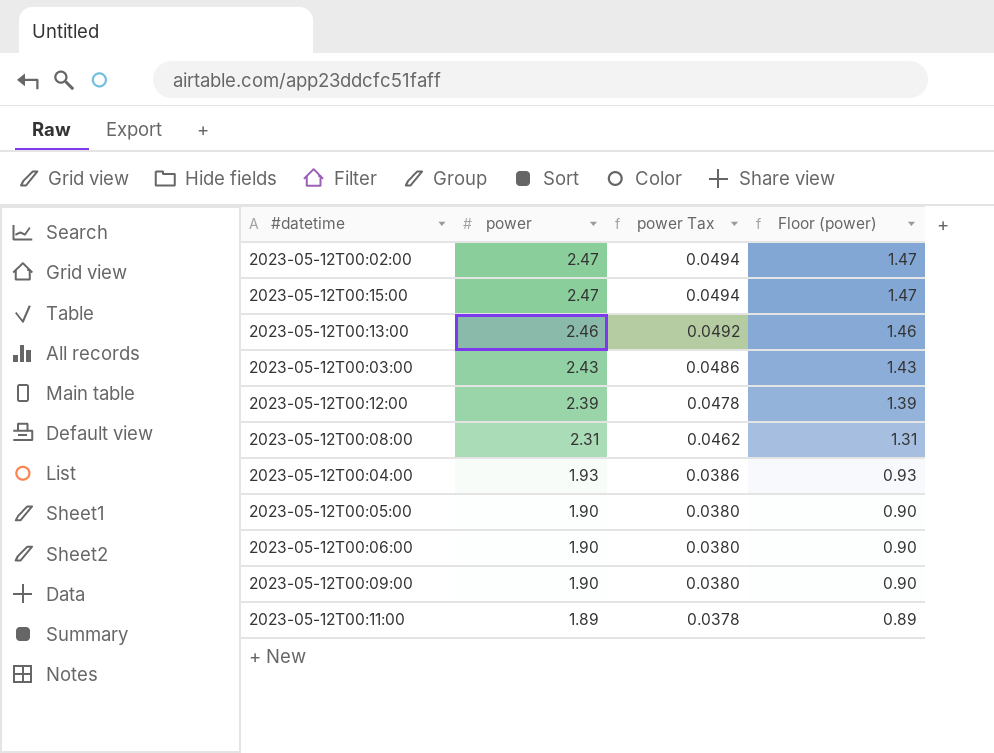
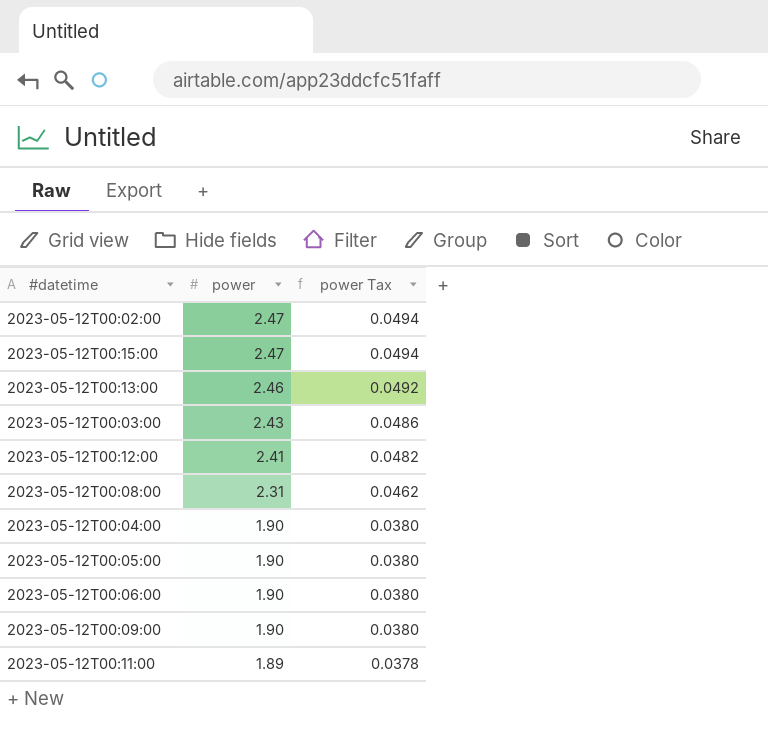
column Floor (power) | formula: [power] - 1 -> none
2023-05-12T00:12:00 | power: 2.39 -> 2.41
2023-05-12T00:12:00 | power Tax: 0.0478 -> 0.0482
2023-05-12T00:04:00 | power: 1.93 -> 1.90
2023-05-12T00:04:00 | power Tax: 0.0386 -> 0.0380

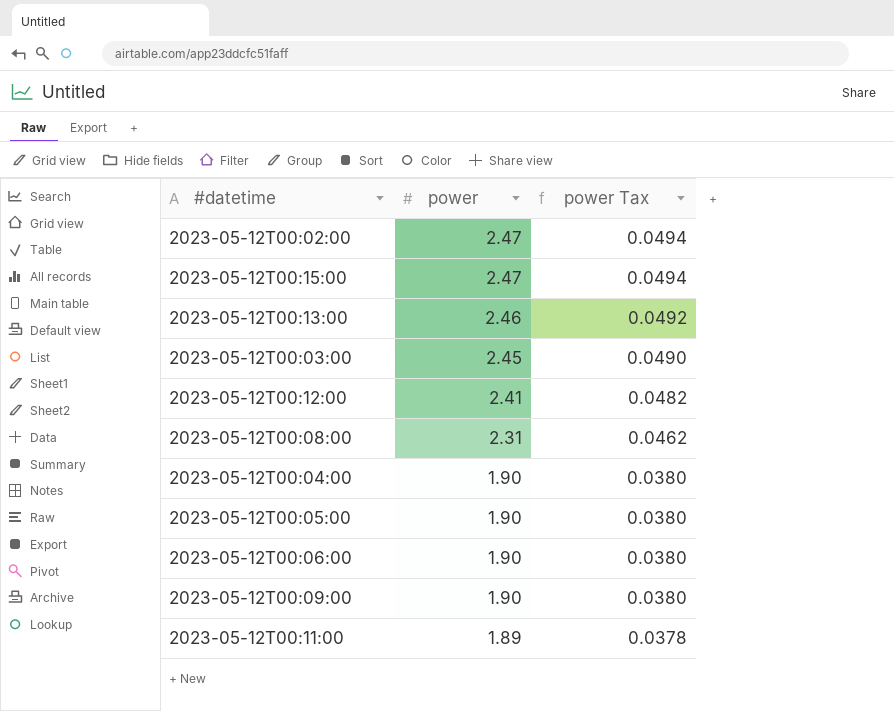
2023-05-12T00:03:00 | power: 2.43 -> 2.45
2023-05-12T00:03:00 | power Tax: 0.0486 -> 0.0490

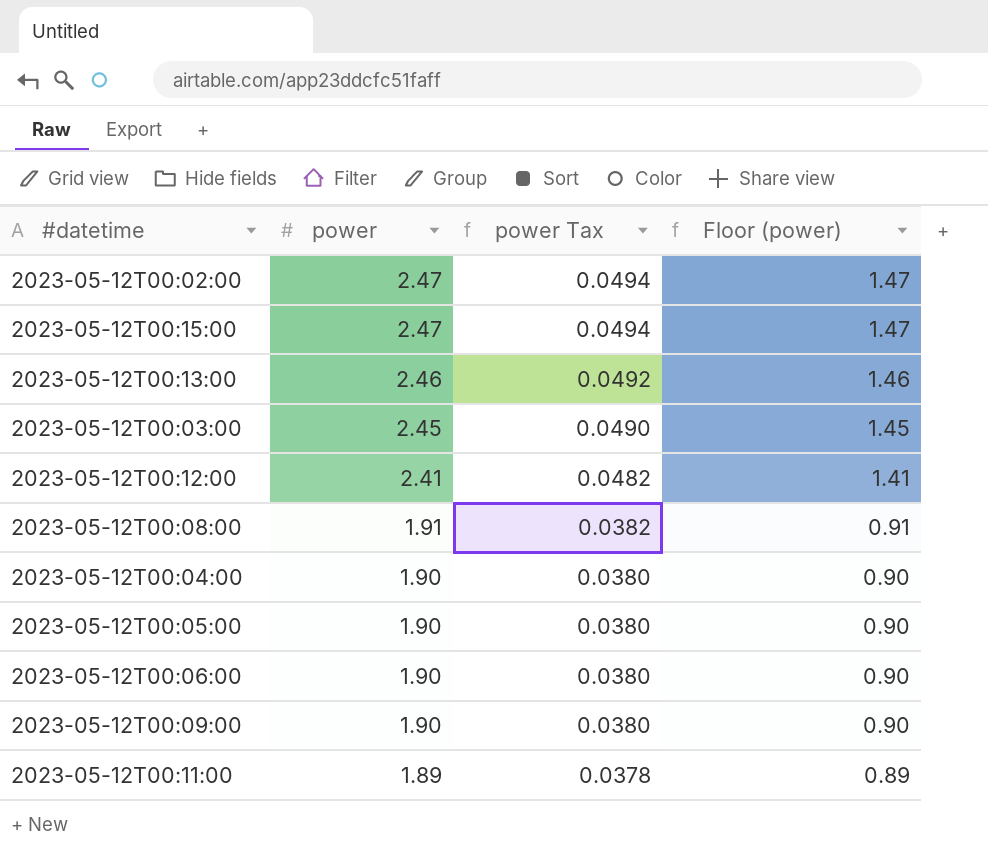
column Floor (power) | formula: none -> [power] - 1
2023-05-12T00:08:00 | power: 2.31 -> 1.91
2023-05-12T00:08:00 | power Tax: 0.0462 -> 0.0382

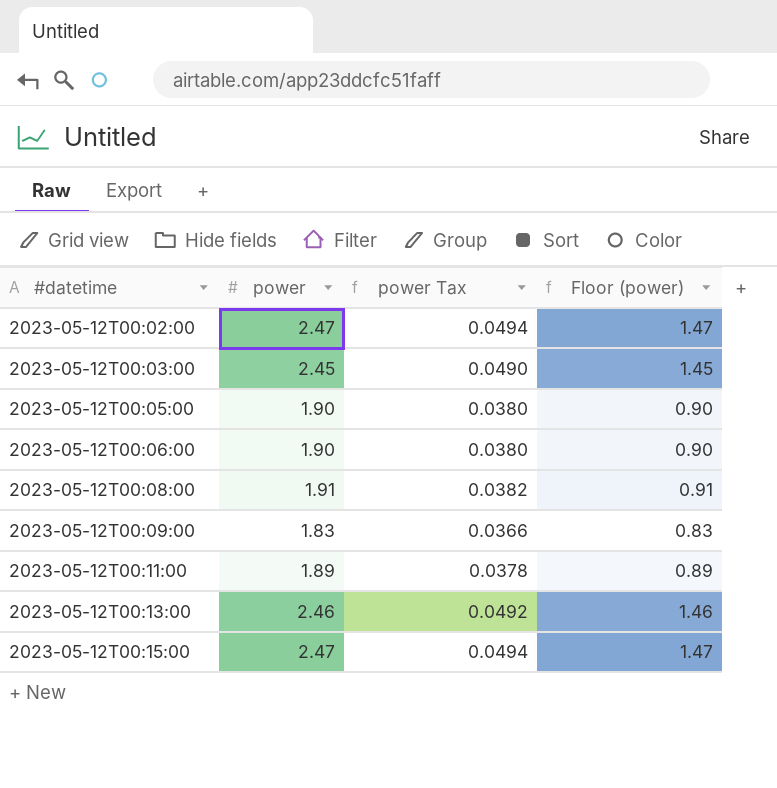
row order: power descending -> #datetime ascending
row 2023-05-12T00:12:00: 2.41 | 0.0482 | 1.41 -> none
row 2023-05-12T00:04:00: 1.90 | 0.0380 | 0.90 -> none
2023-05-12T00:09:00 | power: 1.90 -> 1.83
2023-05-12T00:09:00 | power Tax: 0.0380 -> 0.0366
2023-05-12T00:09:00 | Floor (power): 0.90 -> 0.83

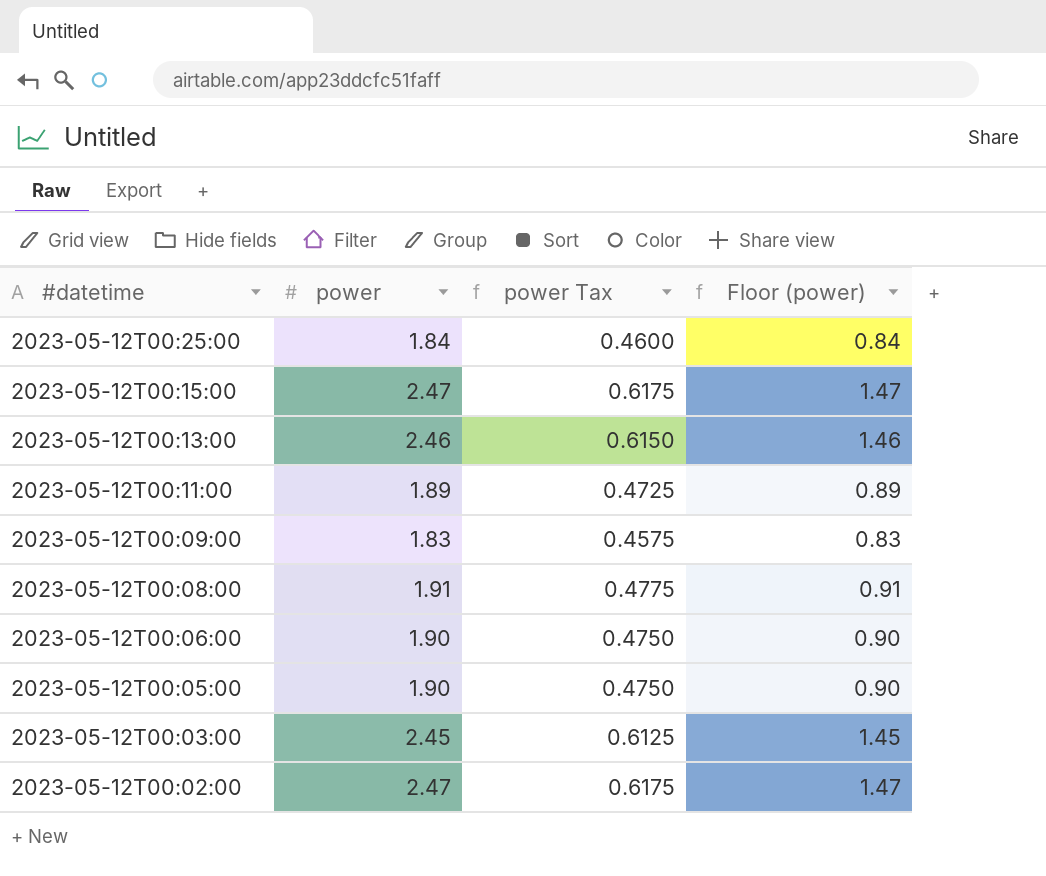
row order: #datetime ascending -> #datetime descending
column power Tax | formula: [power] * 0.02 -> [power] * 0.25
row 2023-05-12T00:25:00: none -> 1.84 | 0.4600 | 0.84

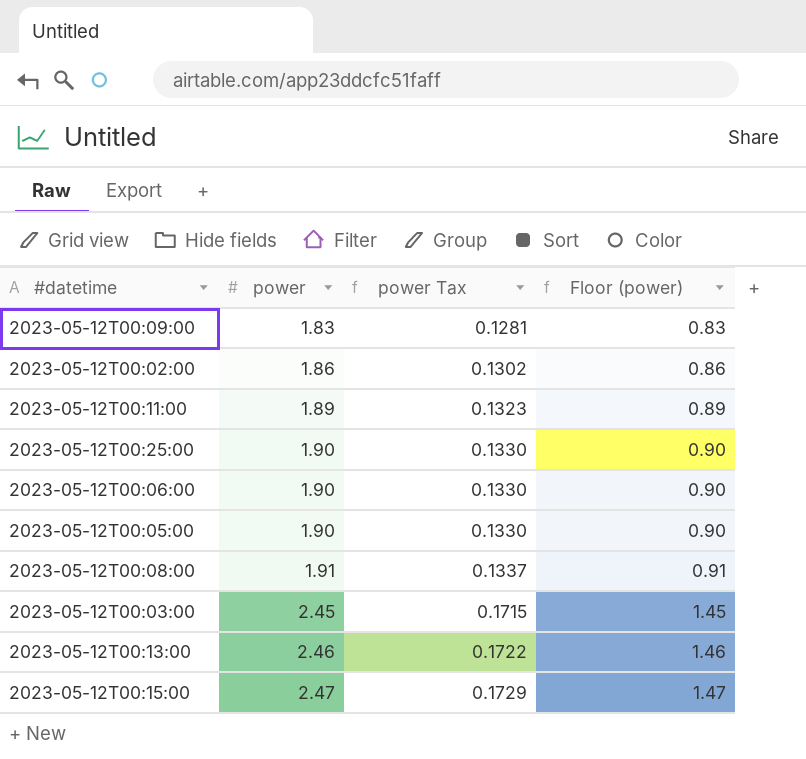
row order: #datetime descending -> power ascending
column power Tax | formula: [power] * 0.25 -> [power] * 0.07
2023-05-12T00:02:00 | power: 2.47 -> 1.86
2023-05-12T00:02:00 | Floor (power): 1.47 -> 0.86
2023-05-12T00:25:00 | power: 1.84 -> 1.90
2023-05-12T00:25:00 | Floor (power): 0.84 -> 0.90

